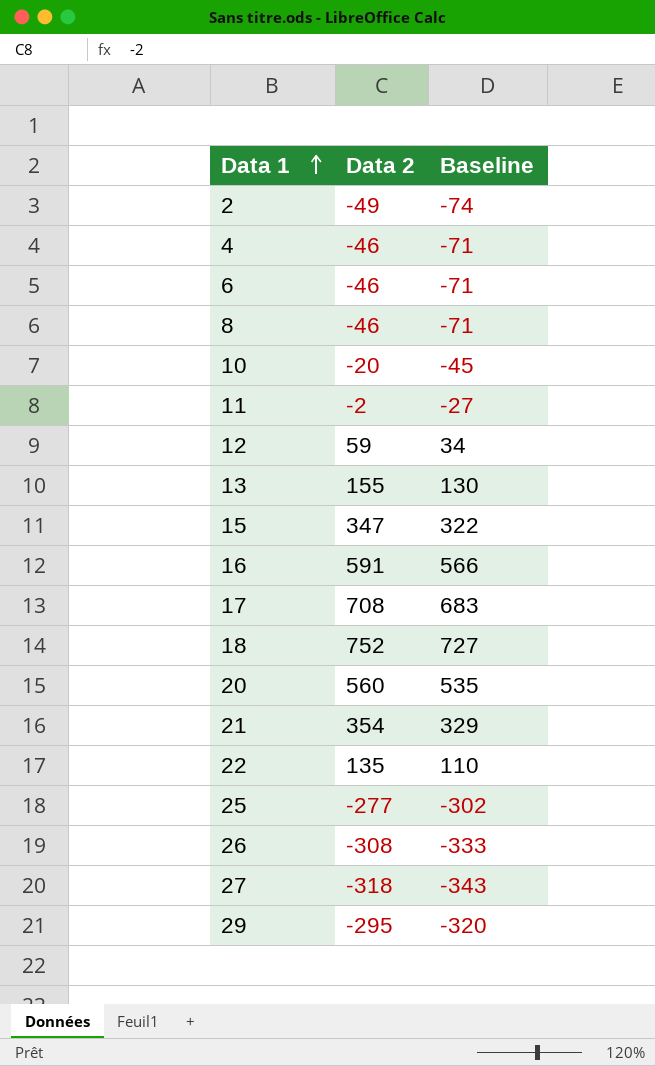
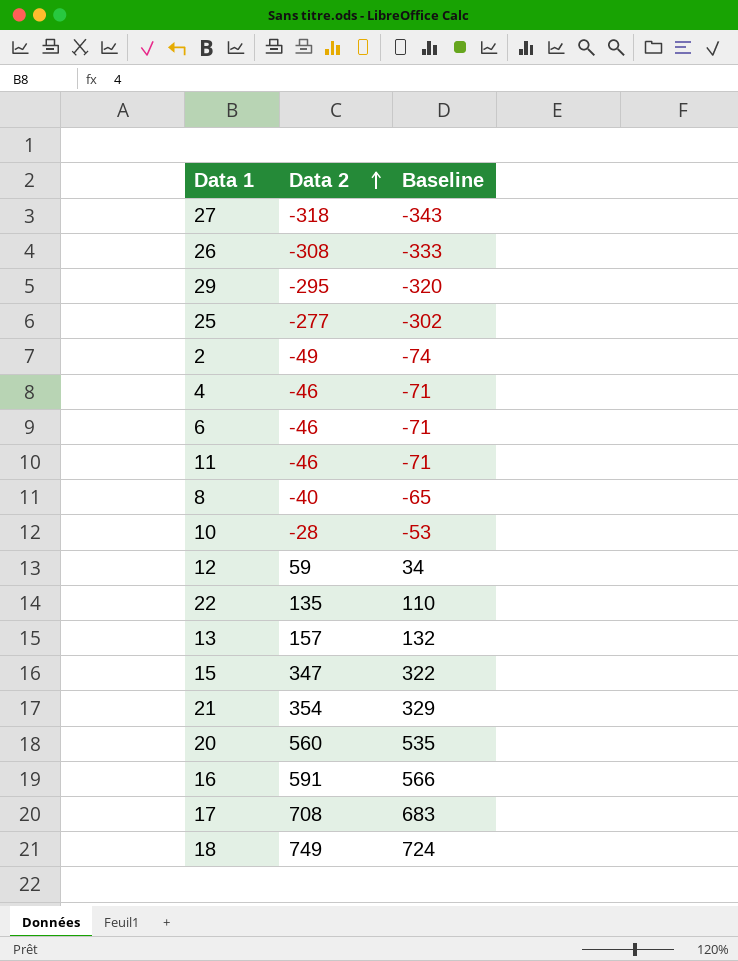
row order: Data 1 ascending -> Data 2 ascending
11 | Data 2: -2 -> -46
11 | Baseline: -27 -> -71
8 | Data 2: -46 -> -40
8 | Baseline: -71 -> -65
10 | Data 2: -20 -> -28
10 | Baseline: -45 -> -53
13 | Data 2: 155 -> 157
13 | Baseline: 130 -> 132
18 | Data 2: 752 -> 749
18 | Baseline: 727 -> 724

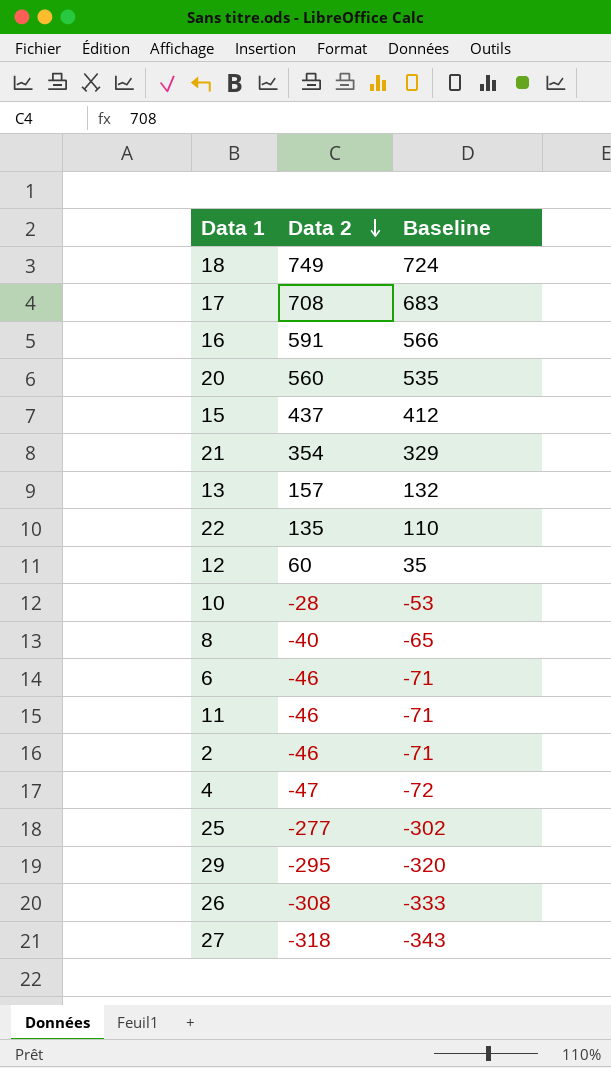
row order: Data 2 ascending -> Data 2 descending
15 | Data 2: 347 -> 437
15 | Baseline: 322 -> 412
12 | Data 2: 59 -> 60
12 | Baseline: 34 -> 35
2 | Data 2: -49 -> -46
2 | Baseline: -74 -> -71
4 | Data 2: -46 -> -47
4 | Baseline: -71 -> -72

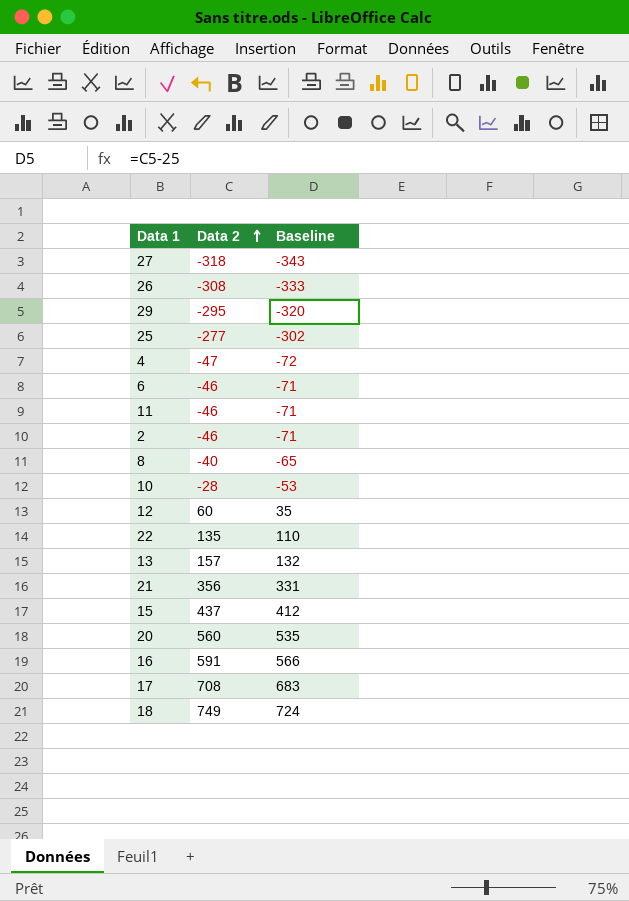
row order: Data 2 descending -> Data 2 ascending
21 | Data 2: 354 -> 356
21 | Baseline: 329 -> 331

